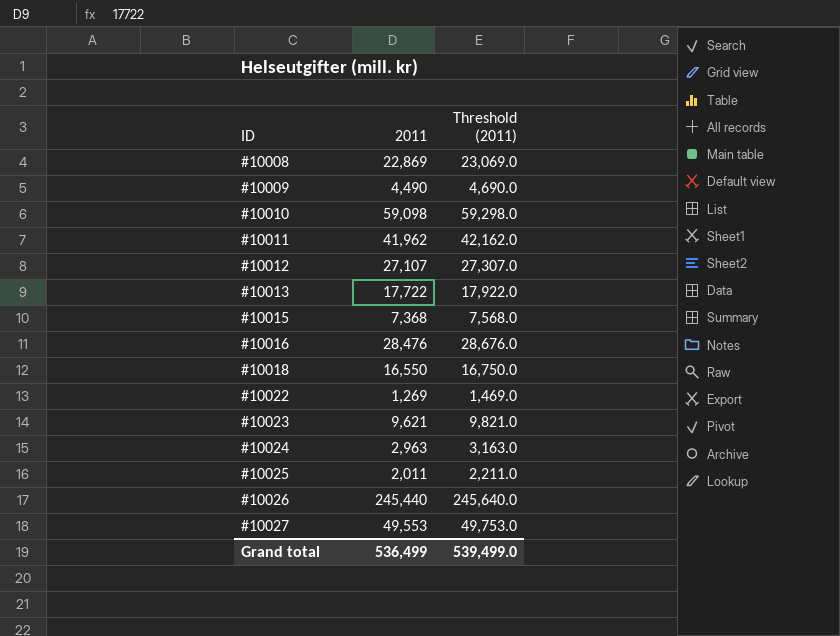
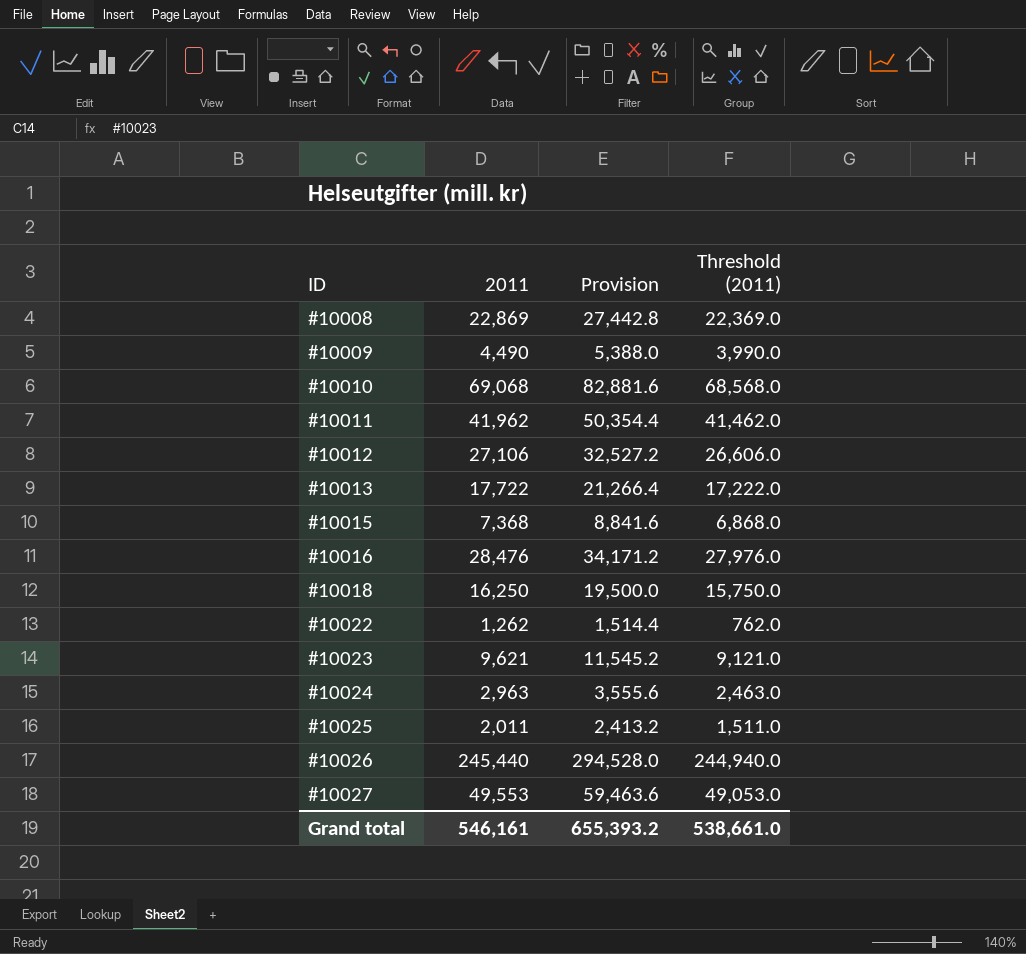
column Provision | formula: none -> [2011] * 1.2
column Threshold (2011) | formula: [2011] + 200 -> [2011] - 500
#10010 | 2011: 59,098 -> 69,068
#10012 | 2011: 27,107 -> 27,106
#10018 | 2011: 16,550 -> 16,250
#10022 | 2011: 1,269 -> 1,262
Grand total | 2011: 536,499 -> 546,161
Grand total | Threshold (2011): 539,499.0 -> 538,661.0

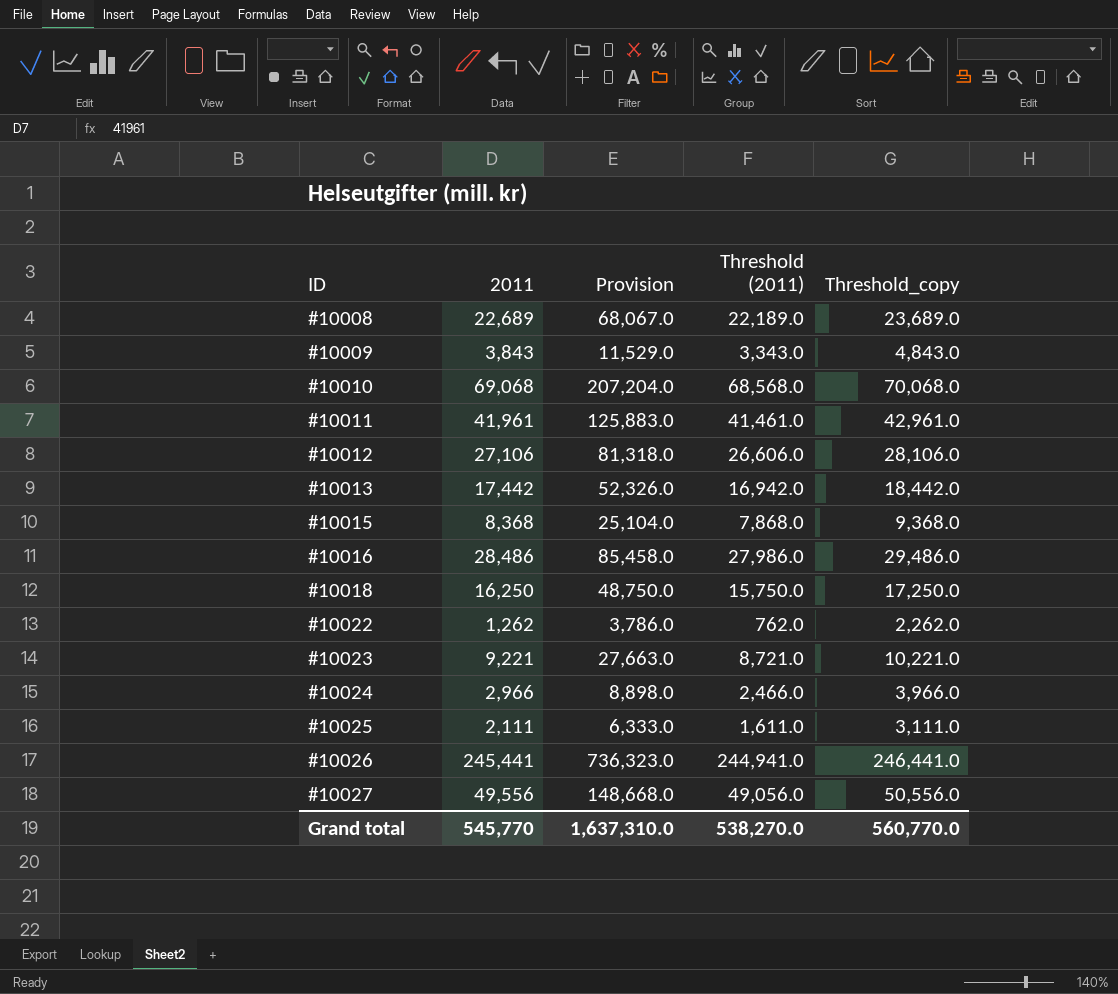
column Provision | formula: [2011] * 1.2 -> [2011] * 3
column Threshold_copy | formula: none -> [2011] + 1000
#10008 | 2011: 22,869 -> 22,689
#10008 | Threshold (2011): 22,369.0 -> 22,189.0
#10009 | 2011: 4,490 -> 3,843
#10009 | Threshold (2011): 3,990.0 -> 3,343.0
#10011 | 2011: 41,962 -> 41,961
#10011 | Threshold (2011): 41,462.0 -> 41,461.0
#10013 | 2011: 17,722 -> 17,442
#10013 | Threshold (2011): 17,222.0 -> 16,942.0
#10015 | 2011: 7,368 -> 8,368
#10015 | Threshold (2011): 6,868.0 -> 7,868.0
#10016 | 2011: 28,476 -> 28,486
#10016 | Threshold (2011): 27,976.0 -> 27,986.0
#10023 | 2011: 9,621 -> 9,221
#10023 | Threshold (2011): 9,121.0 -> 8,721.0
#10024 | 2011: 2,963 -> 2,966
#10024 | Threshold (2011): 2,463.0 -> 2,466.0
#10025 | 2011: 2,011 -> 2,111
#10025 | Threshold (2011): 1,511.0 -> 1,611.0
#10026 | 2011: 245,440 -> 245,441
#10026 | Threshold (2011): 244,940.0 -> 244,941.0
#10027 | 2011: 49,553 -> 49,556
#10027 | Threshold (2011): 49,053.0 -> 49,056.0
Grand total | 2011: 546,161 -> 545,770
Grand total | Provision: 655,393.2 -> 1,637,310.0
Grand total | Threshold (2011): 538,661.0 -> 538,270.0

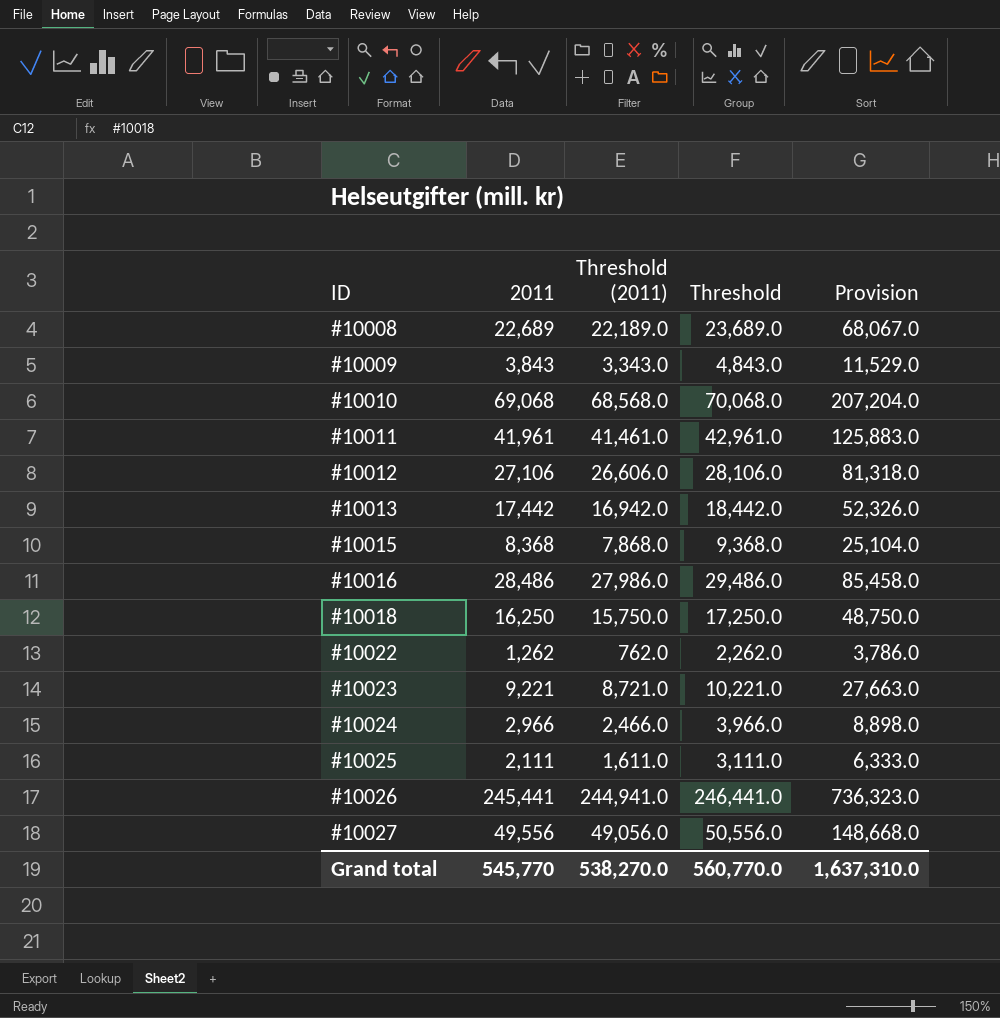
column name: Threshold_copy -> Threshold
column Provision | position: 3 -> 5

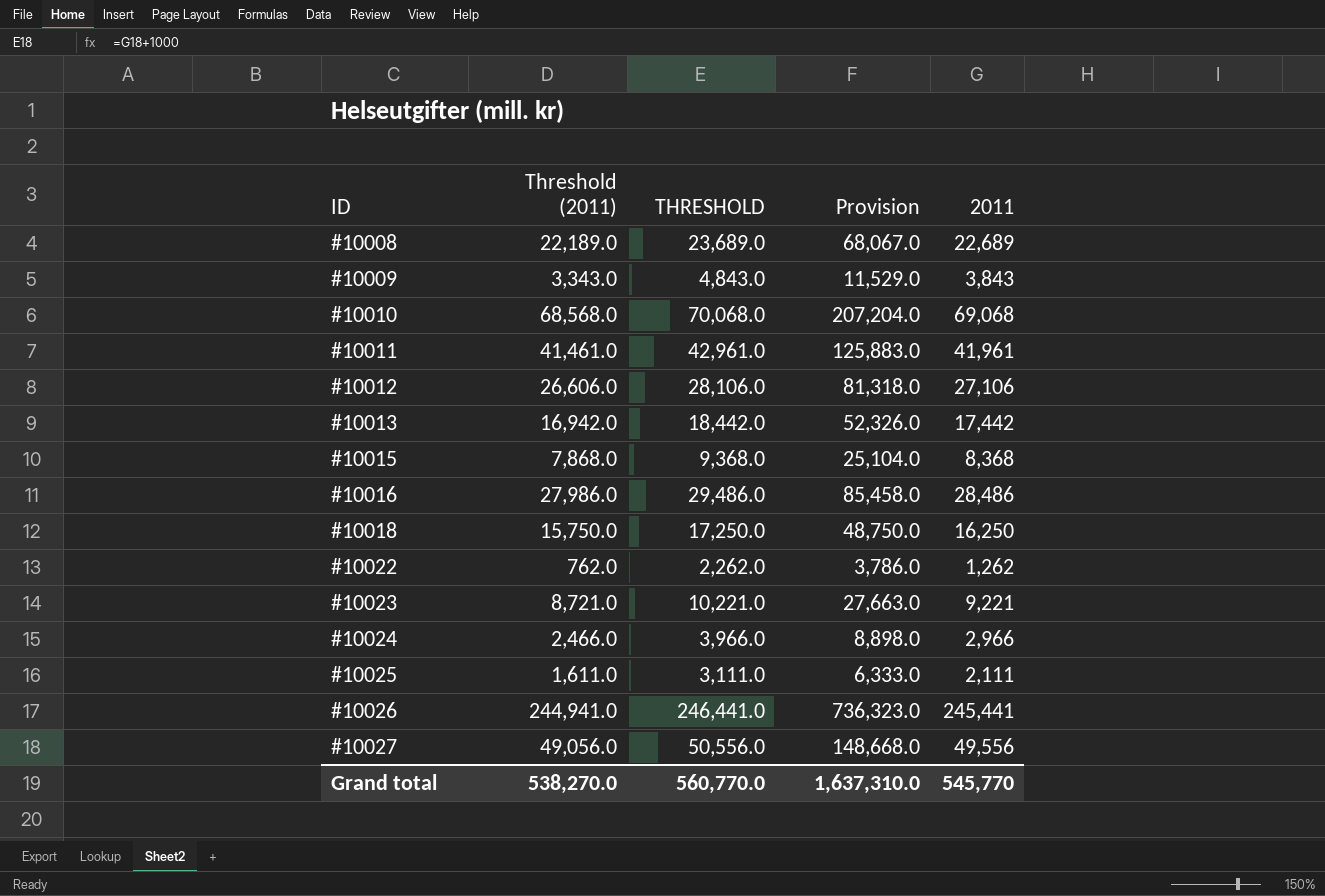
column name: Threshold -> THRESHOLD
column 2011 | position: 2 -> 5

